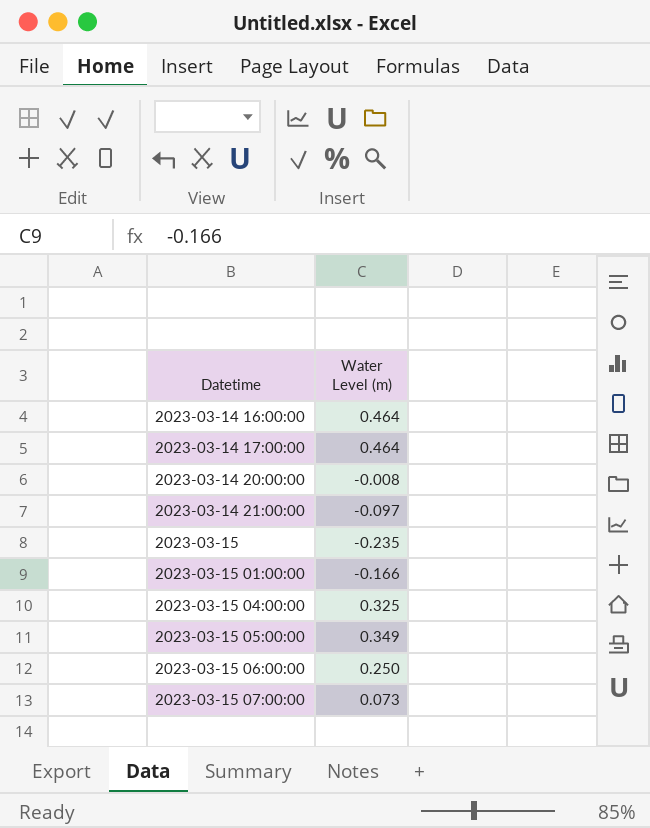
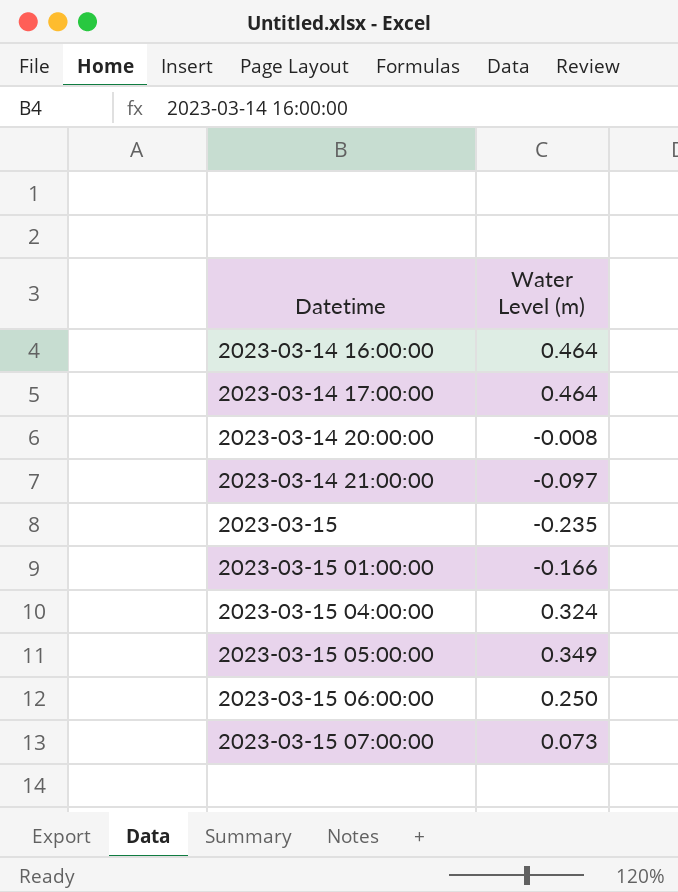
2023-03-15 04:00:00 | Water Level (m): 0.325 -> 0.324

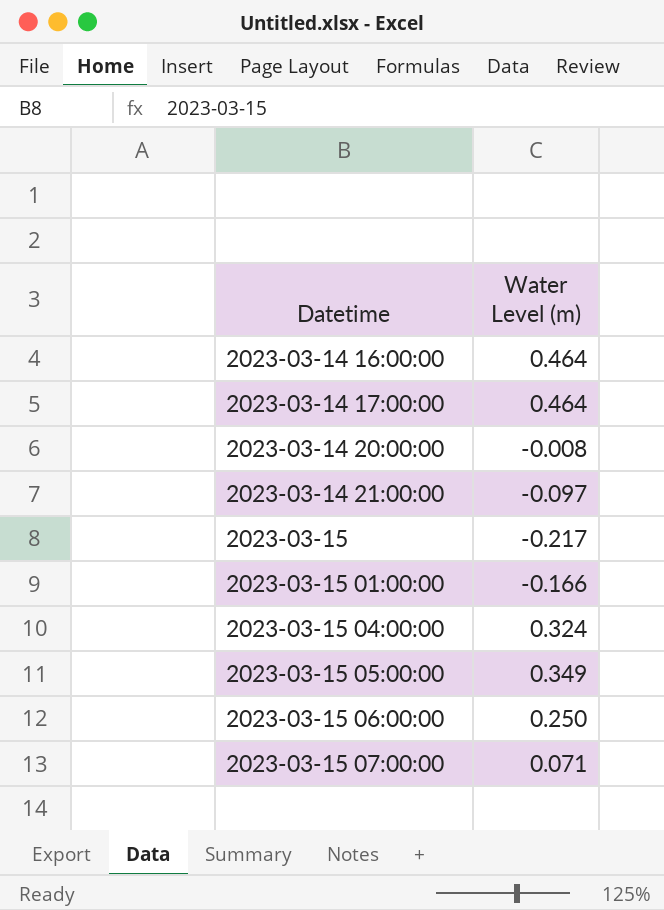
2023-03-15 | Water Level (m): -0.235 -> -0.217
2023-03-15 07:00:00 | Water Level (m): 0.073 -> 0.071

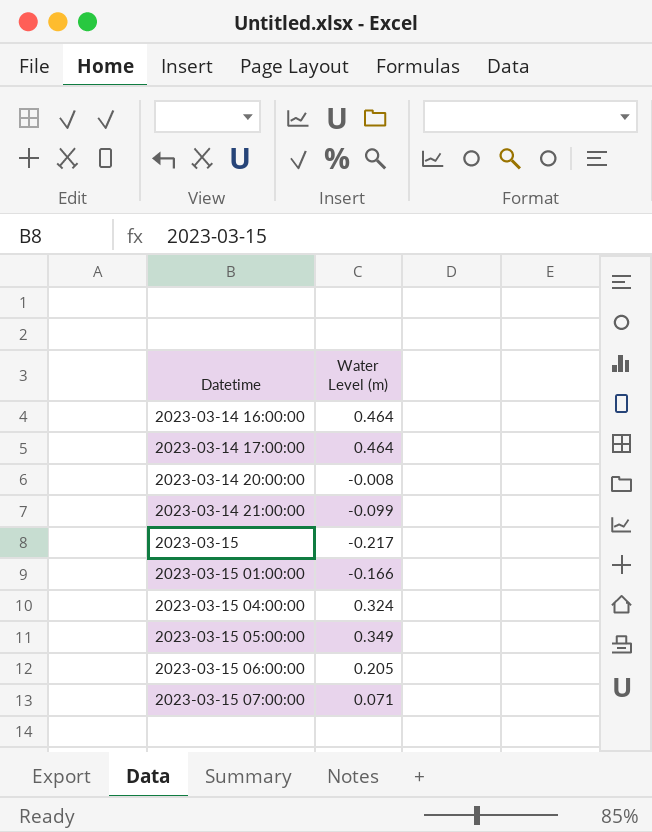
2023-03-14 21:00:00 | Water Level (m): -0.097 -> -0.099
2023-03-15 06:00:00 | Water Level (m): 0.250 -> 0.205

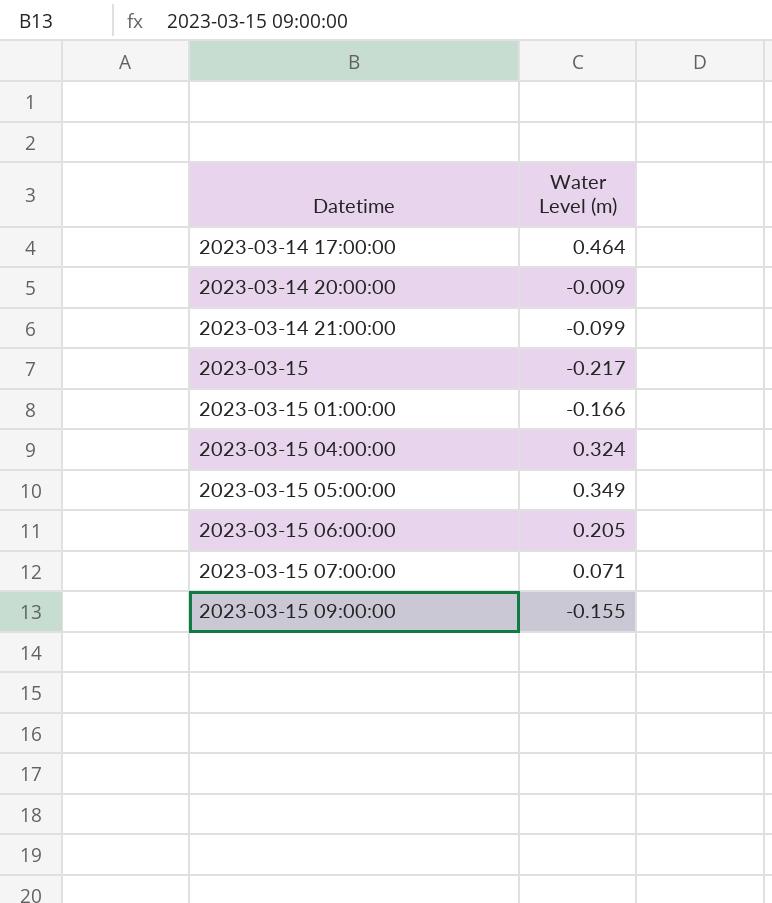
row 2023-03-14 16:00:00: 0.464 -> none
2023-03-14 20:00:00 | Water Level (m): -0.008 -> -0.009
row 2023-03-15 09:00:00: none -> -0.155

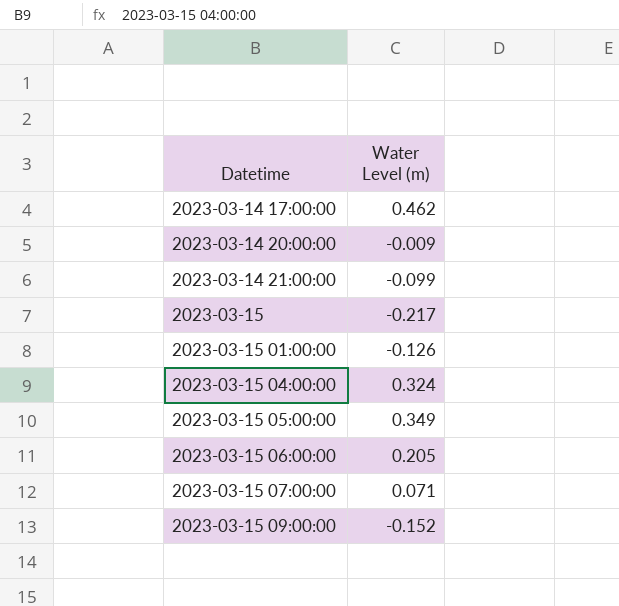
2023-03-14 17:00:00 | Water Level (m): 0.464 -> 0.462
2023-03-15 01:00:00 | Water Level (m): -0.166 -> -0.126
2023-03-15 09:00:00 | Water Level (m): -0.155 -> -0.152

